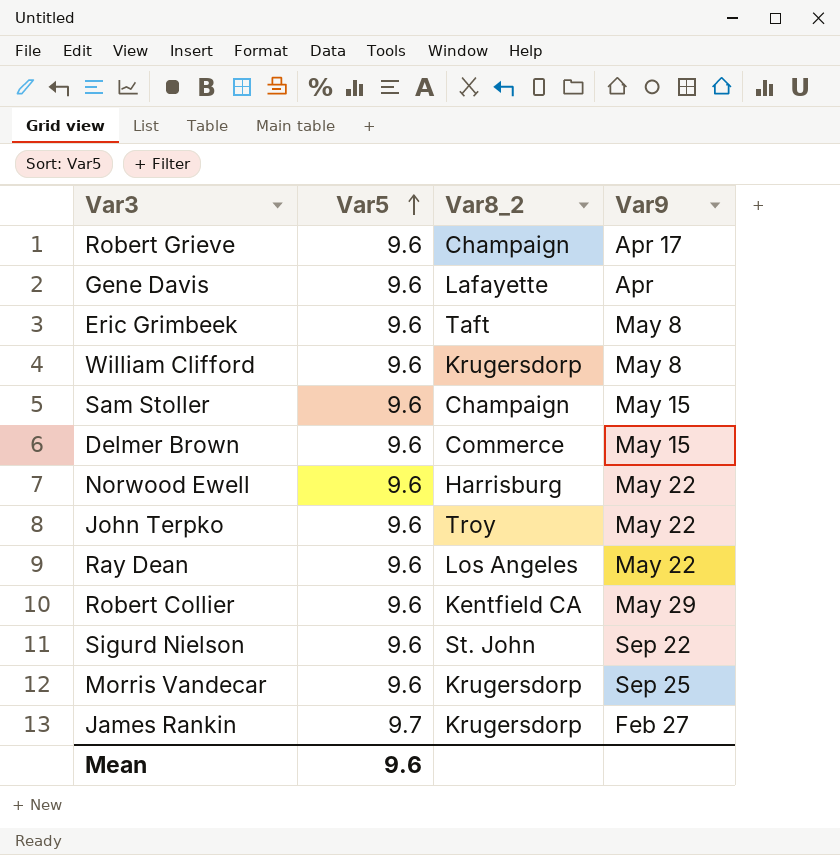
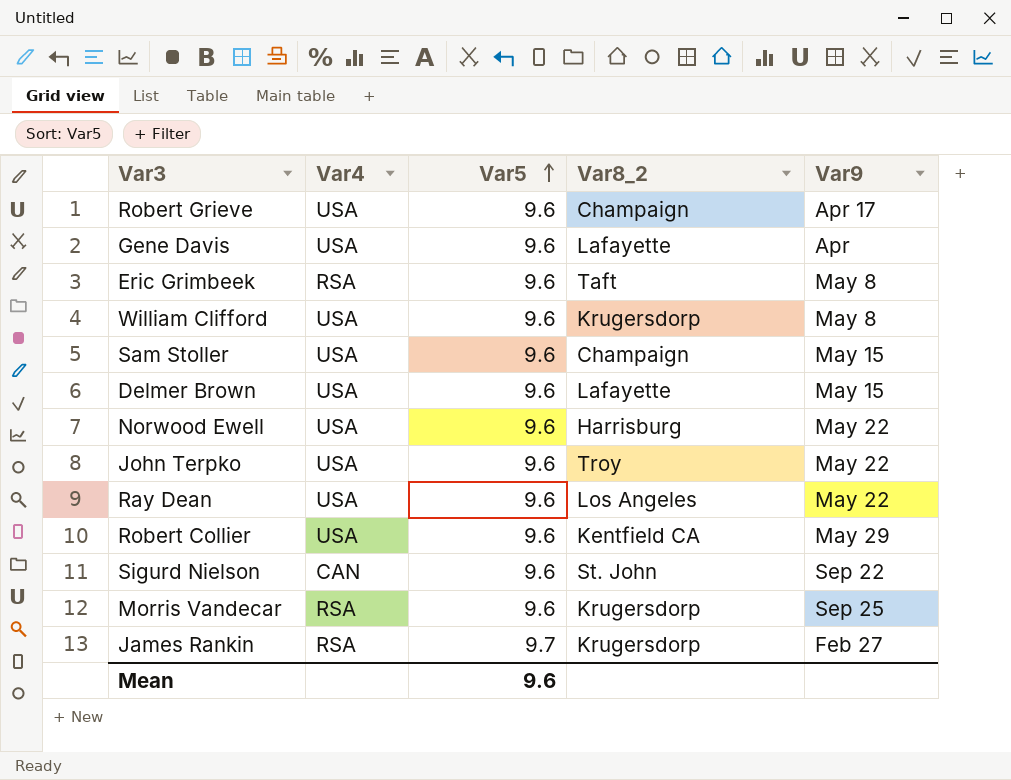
column Var4 | position: none -> 2
Delmer Brown | Var8_2: Commerce -> Lafayette

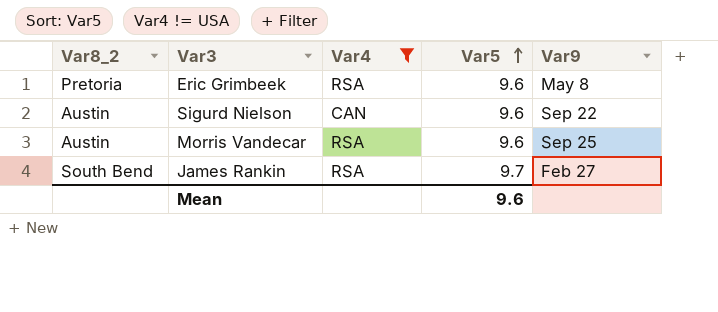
filter: none -> Var4 != USA
column Var8_2 | position: 4 -> 1
Eric Grimbeek | Var8_2: Taft -> Pretoria
Sigurd Nielson | Var8_2: St. John -> Austin
Morris Vandecar | Var8_2: Krugersdorp -> Austin
James Rankin | Var8_2: Krugersdorp -> South Bend

